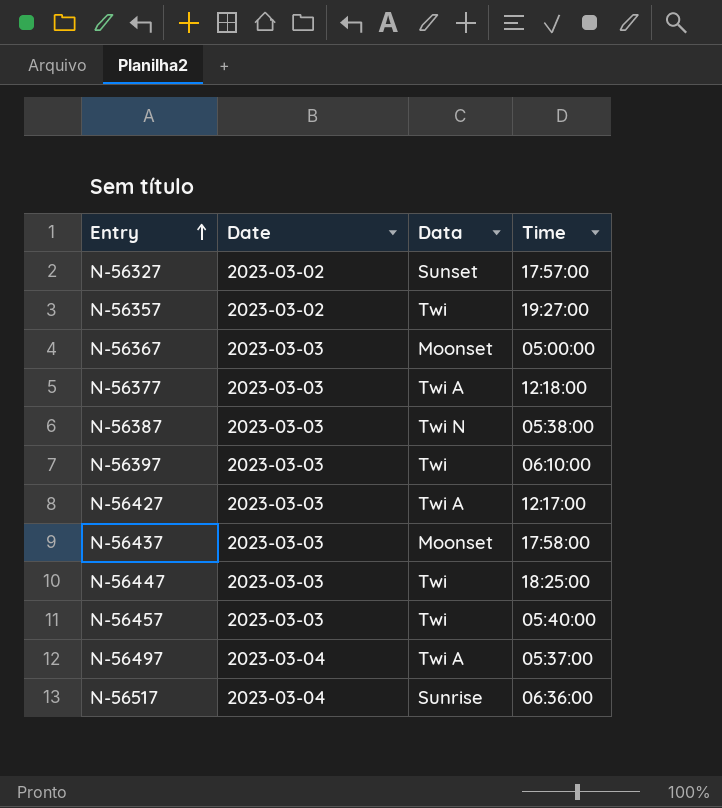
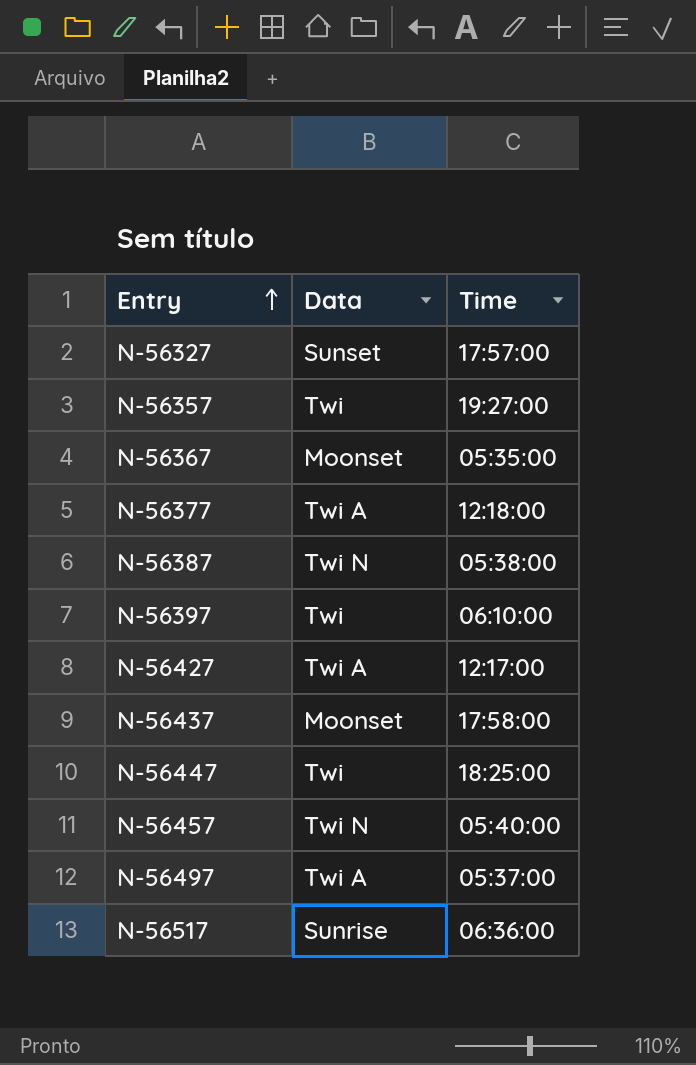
column Date | position: 2 -> none
N-56367 | Time: 05:00:00 -> 05:35:00
N-56457 | Data: Twi -> Twi N

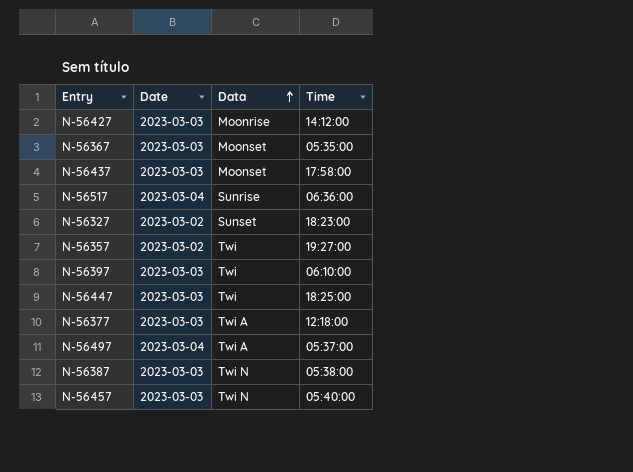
row order: Entry ascending -> Data ascending
column Date | position: none -> 2
N-56427 | Data: Twi A -> Moonrise
N-56427 | Time: 12:17:00 -> 14:12:00
N-56327 | Time: 17:57:00 -> 18:23:00

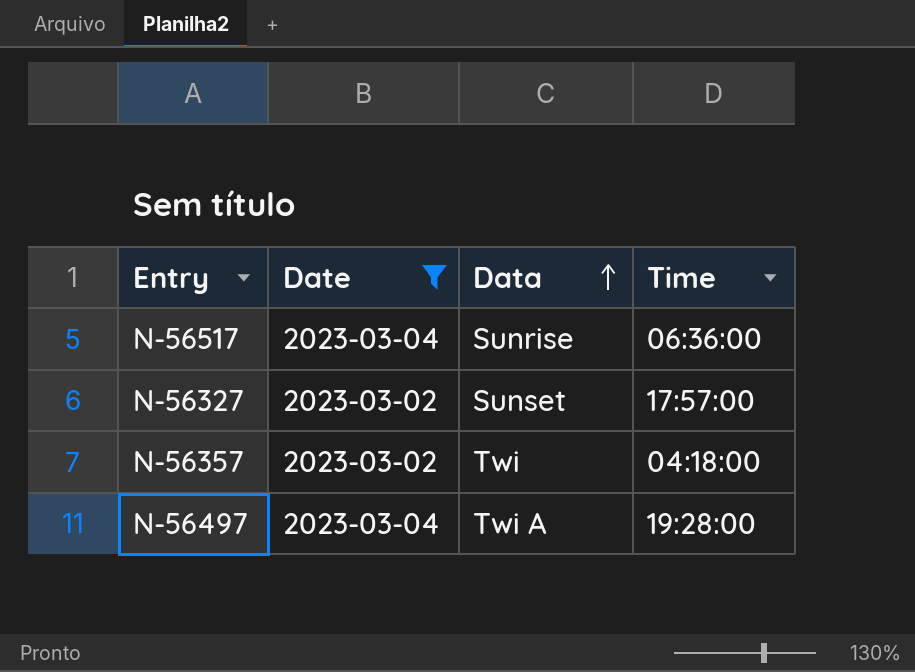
filter: none -> Date != 2023-03-03
N-56327 | Time: 18:23:00 -> 17:57:00
N-56357 | Time: 19:27:00 -> 04:18:00
N-56497 | Time: 05:37:00 -> 19:28:00

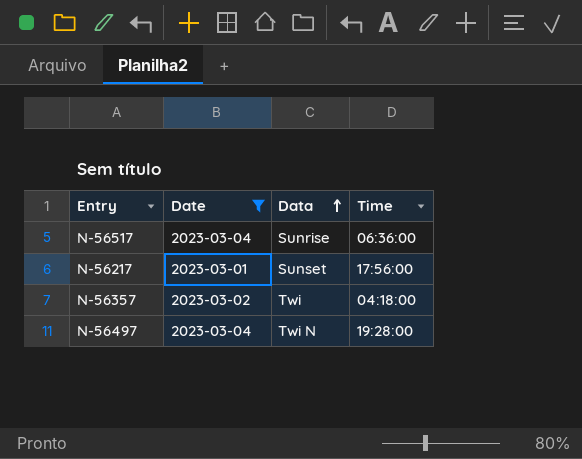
row N-56327: 2023-03-02 | Sunset | 17:57:00 -> none
row N-56217: none -> 2023-03-01 | Sunset | 17:56:00
N-56497 | Data: Twi A -> Twi N

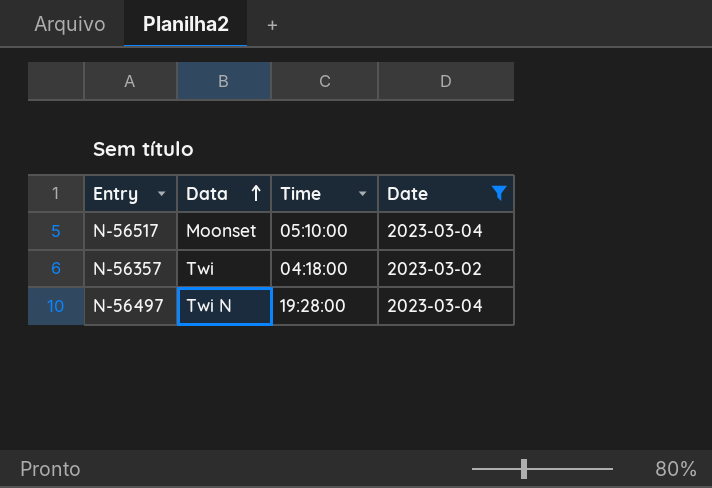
column Date | position: 2 -> 4
row N-56217: 2023-03-01 | Sunset | 17:56:00 -> none
N-56517 | Data: Sunrise -> Moonset
N-56517 | Time: 06:36:00 -> 05:10:00

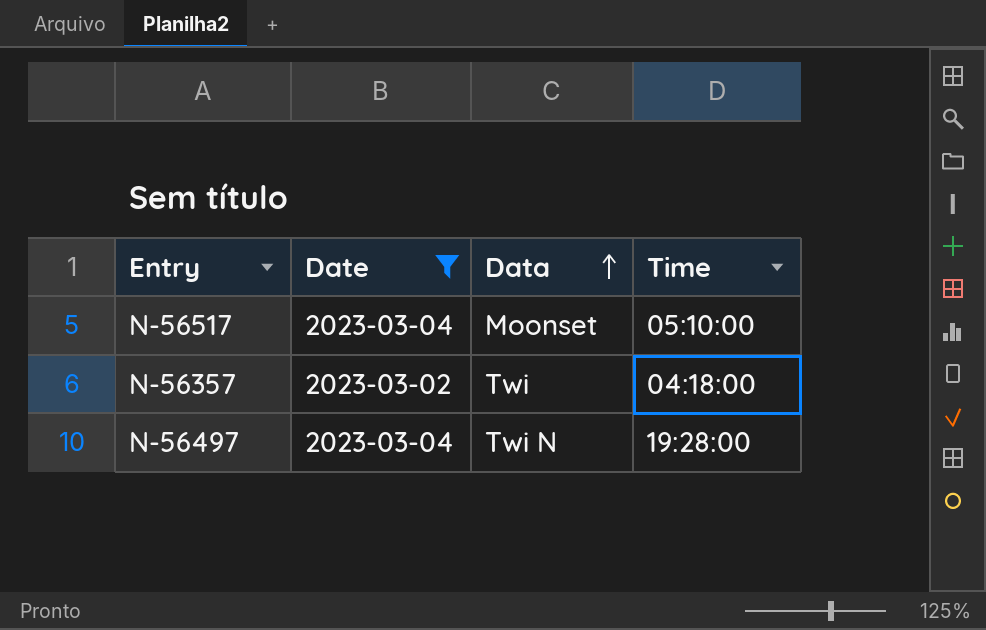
column Date | position: 4 -> 2

